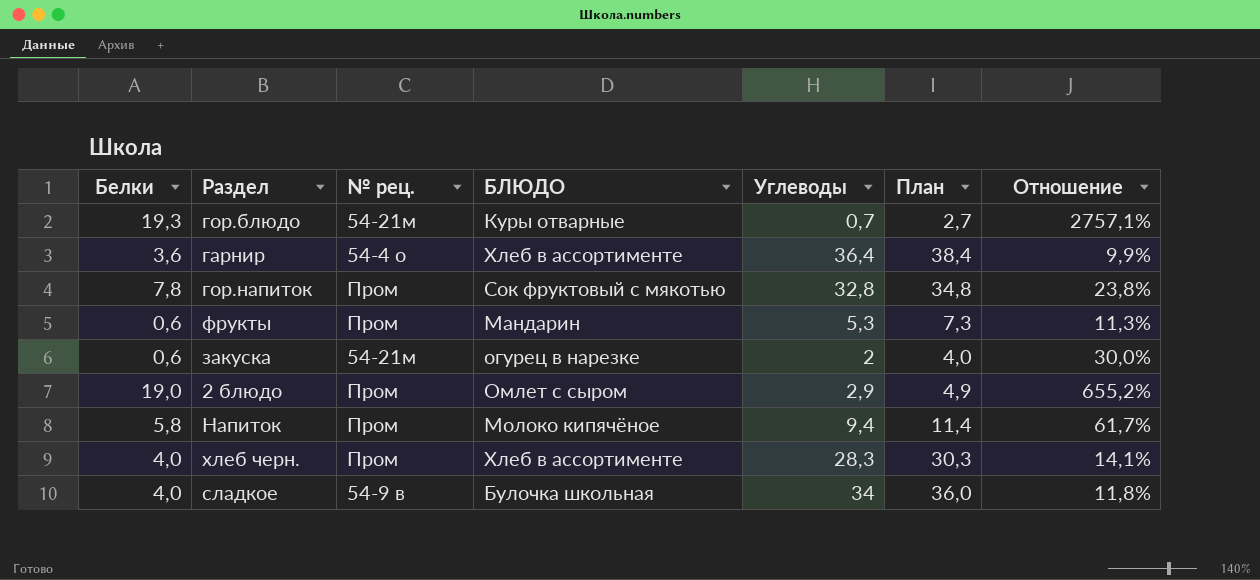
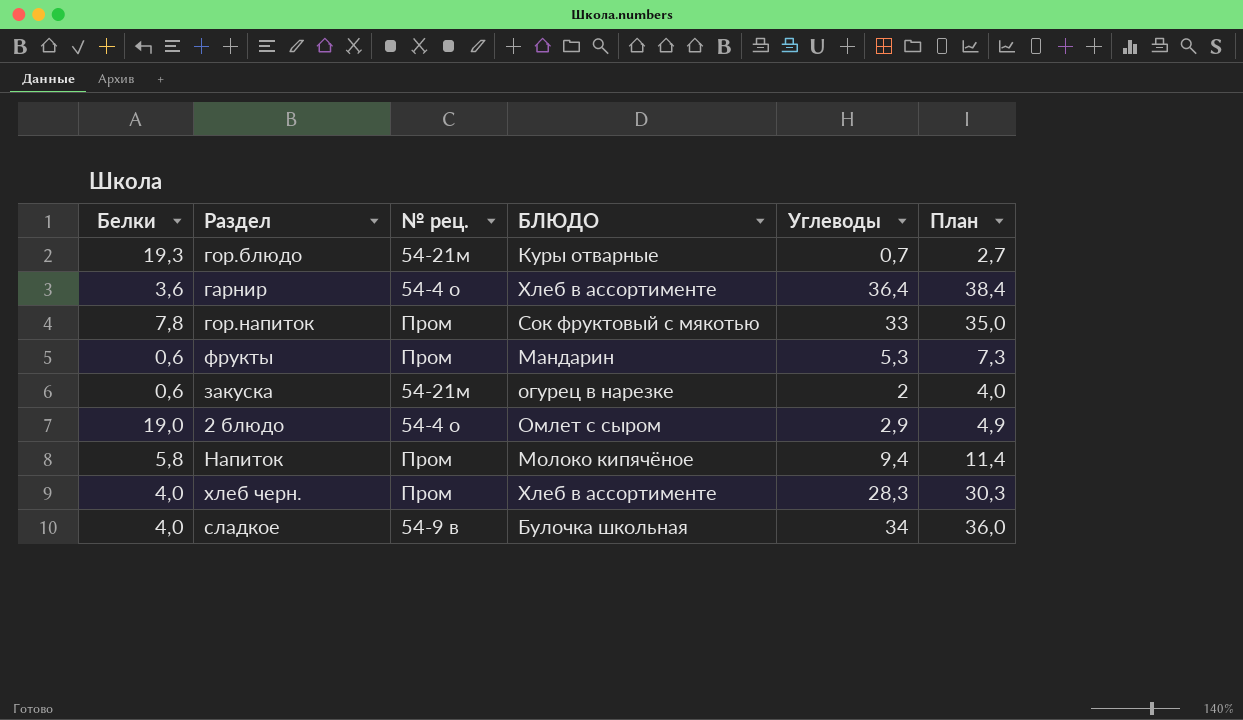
column Отношение | formula: [Белки] / [Углеводы] -> none
гор.напиток | Углеводы: 32,8 -> 33
гор.напиток | План: 34,8 -> 35,0
2 блюдо | № рец.: Пром -> 54-4 о

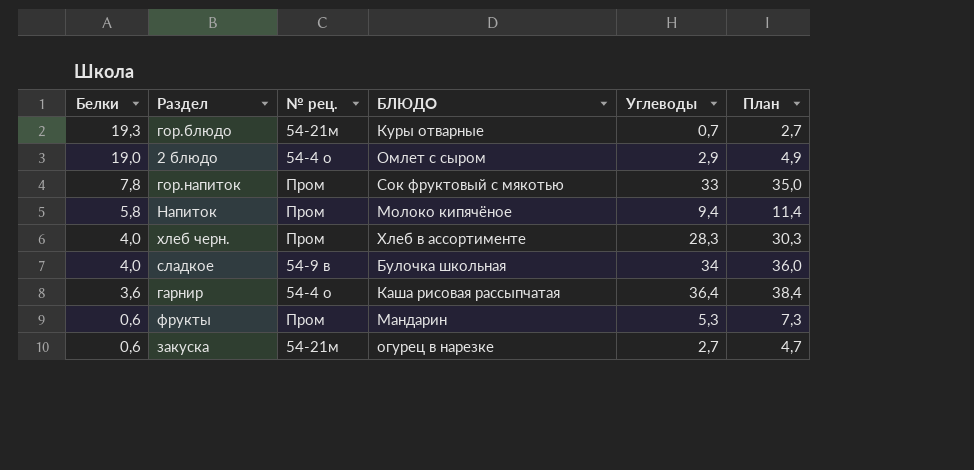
row order: none -> Белки descending
гарнир | БЛЮДО: Хлеб в ассортименте -> Каша рисовая рассыпчатая
закуска | Углеводы: 2 -> 2,7
закуска | План: 4,0 -> 4,7

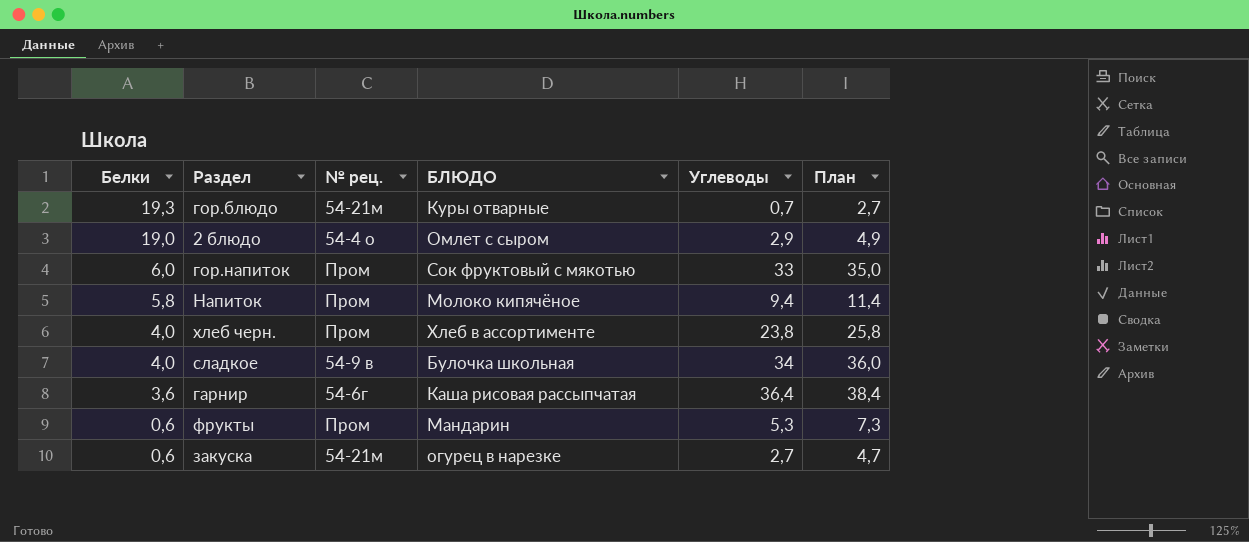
гор.напиток | Белки: 7,8 -> 6,0
хлеб черн. | Углеводы: 28,3 -> 23,8
хлеб черн. | План: 30,3 -> 25,8
гарнир | № рец.: 54-4 о -> 54-6г

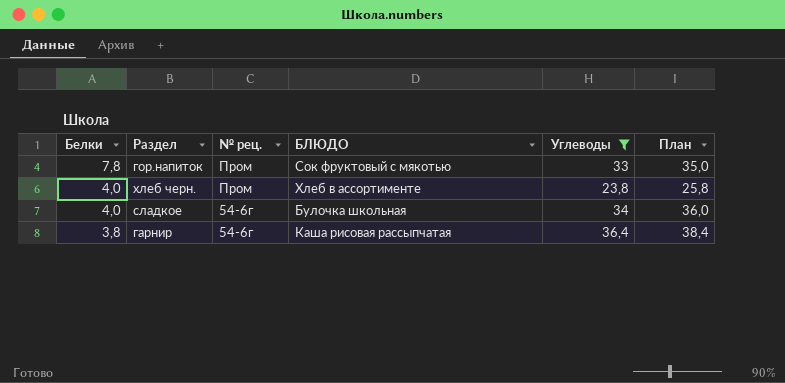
filter: none -> Углеводы >= 23,8
гор.напиток | Белки: 6,0 -> 7,8
сладкое | № рец.: 54-9 в -> 54-6г
гарнир | Белки: 3,6 -> 3,8

